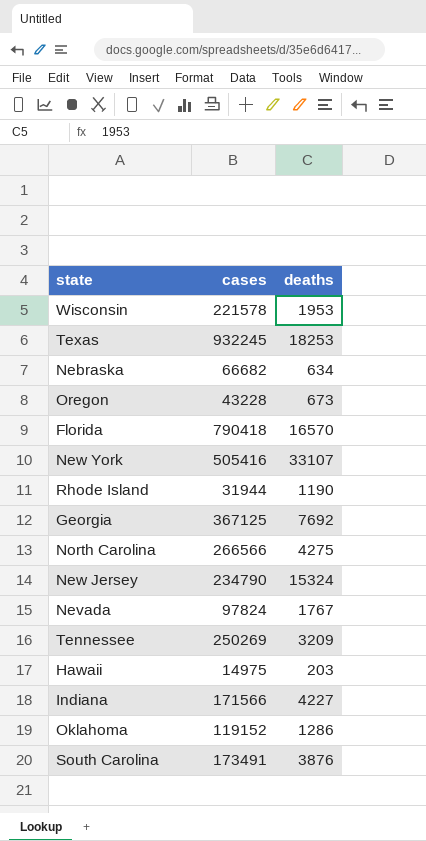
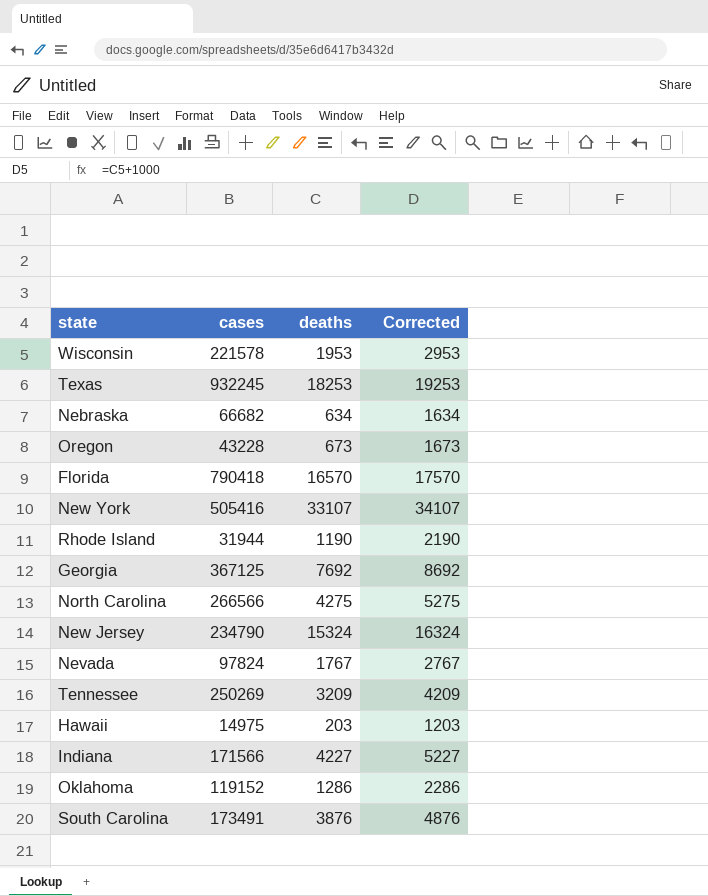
column Corrected | formula: none -> [deaths] + 1000

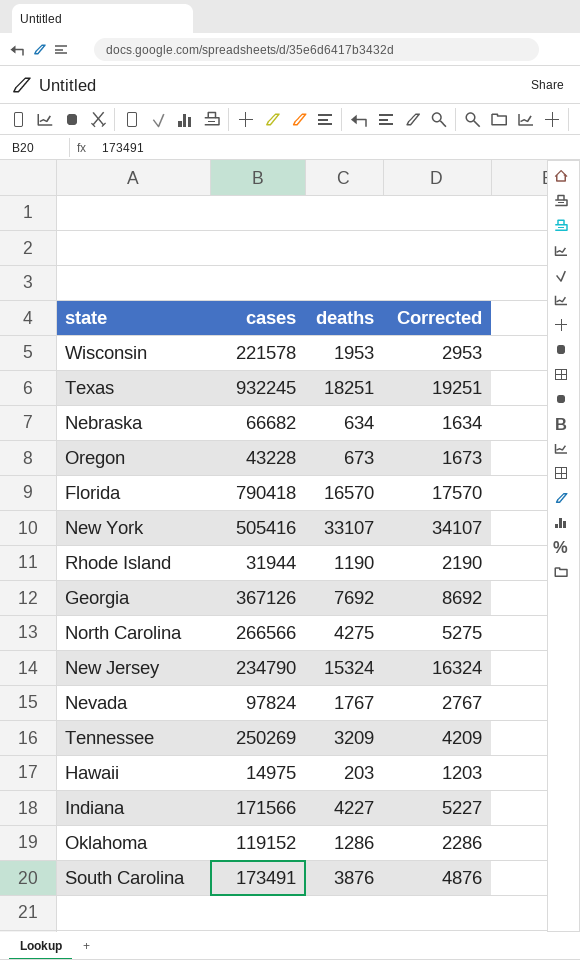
Texas | deaths: 18253 -> 18251
Texas | Corrected: 19253 -> 19251
Georgia | cases: 367125 -> 367126

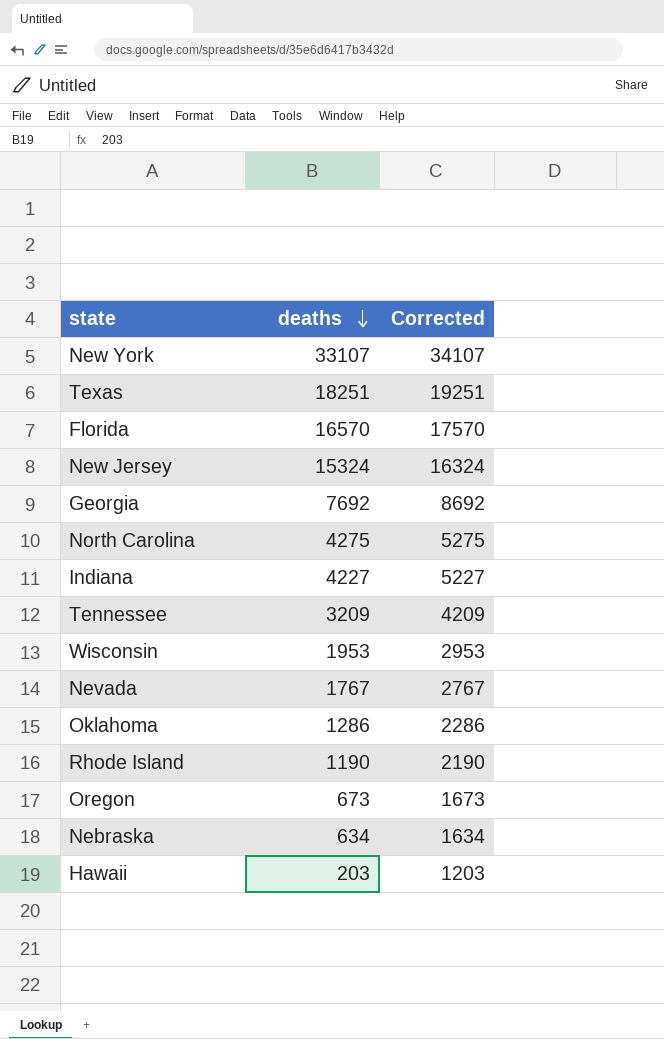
row order: none -> deaths descending
column cases | position: 2 -> none
row South Carolina: 173491 | 3876 | 4876 -> none

